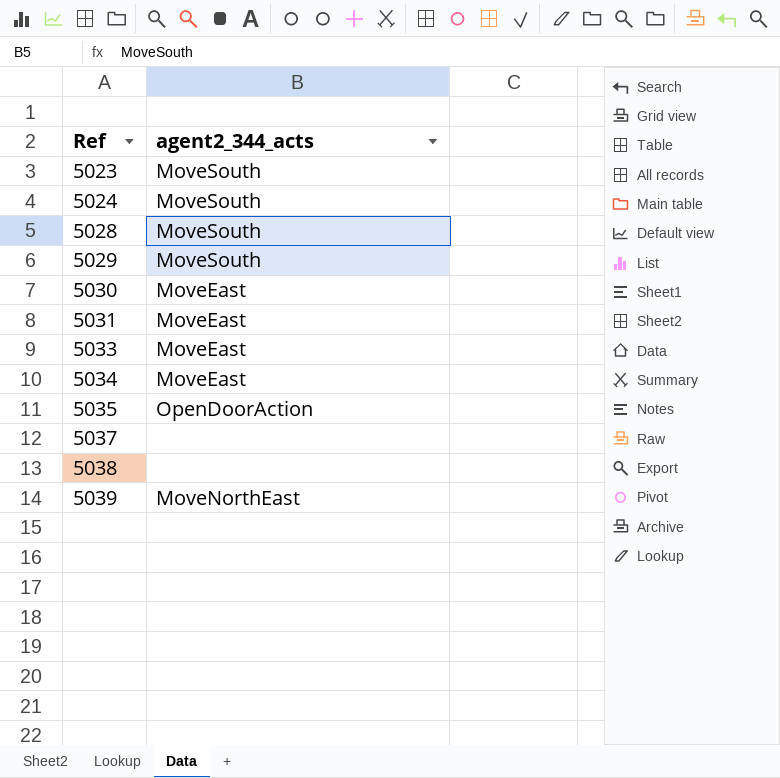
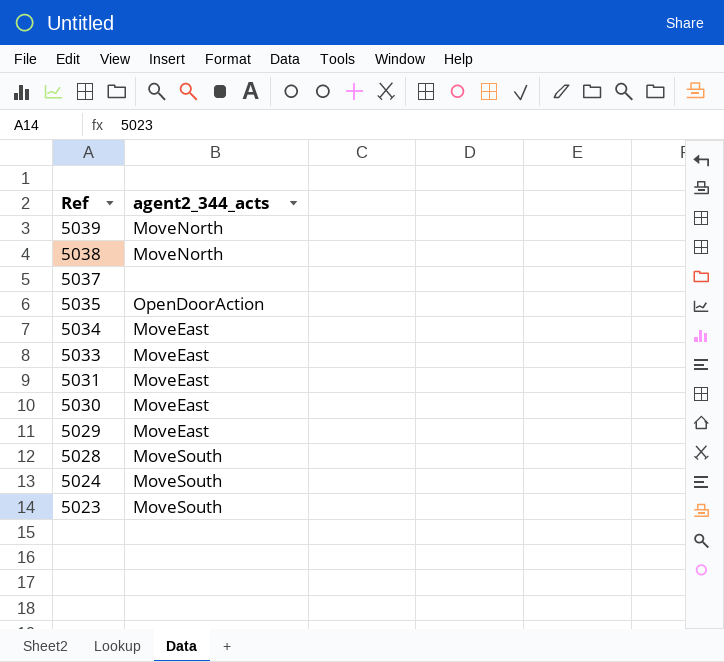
row order: Ref ascending -> Ref descending
5039 | agent2_344_acts: MoveNorthEast -> MoveNorth
5038 | agent2_344_acts: none -> MoveNorth
5029 | agent2_344_acts: MoveSouth -> MoveEast

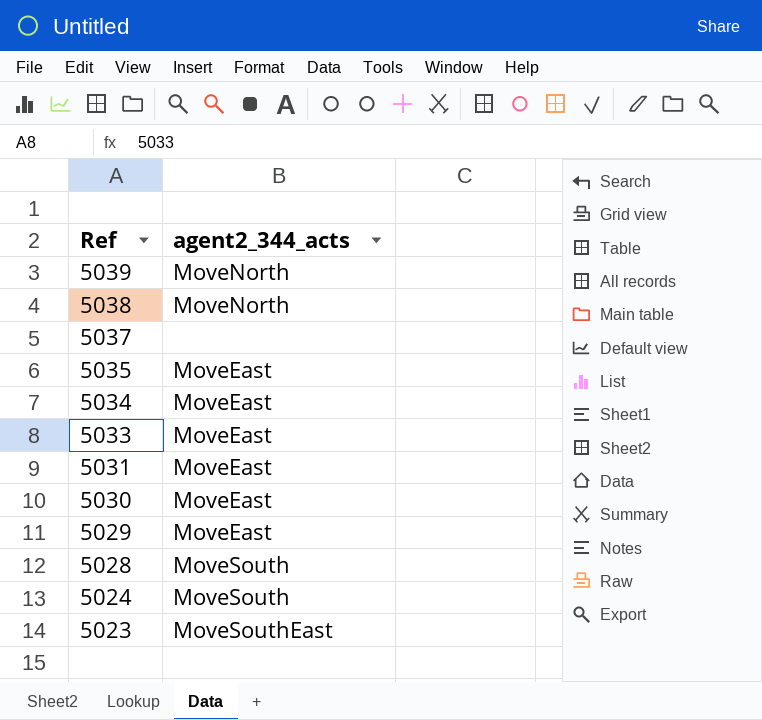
5035 | agent2_344_acts: OpenDoorAction -> MoveEast
5023 | agent2_344_acts: MoveSouth -> MoveSouthEast

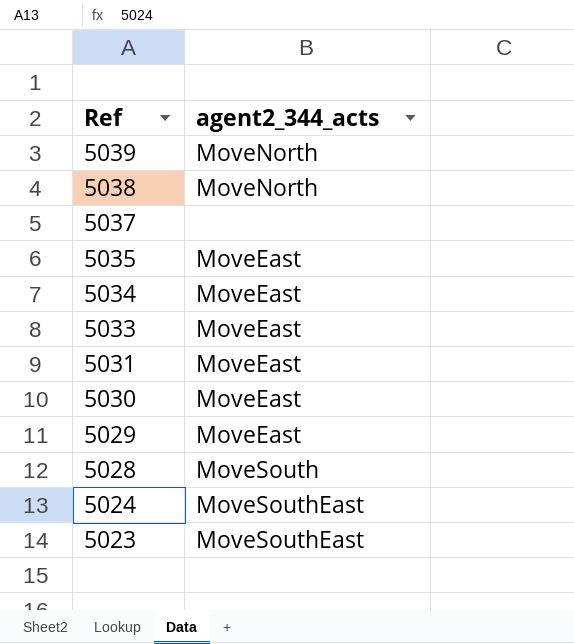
5024 | agent2_344_acts: MoveSouth -> MoveSouthEast

